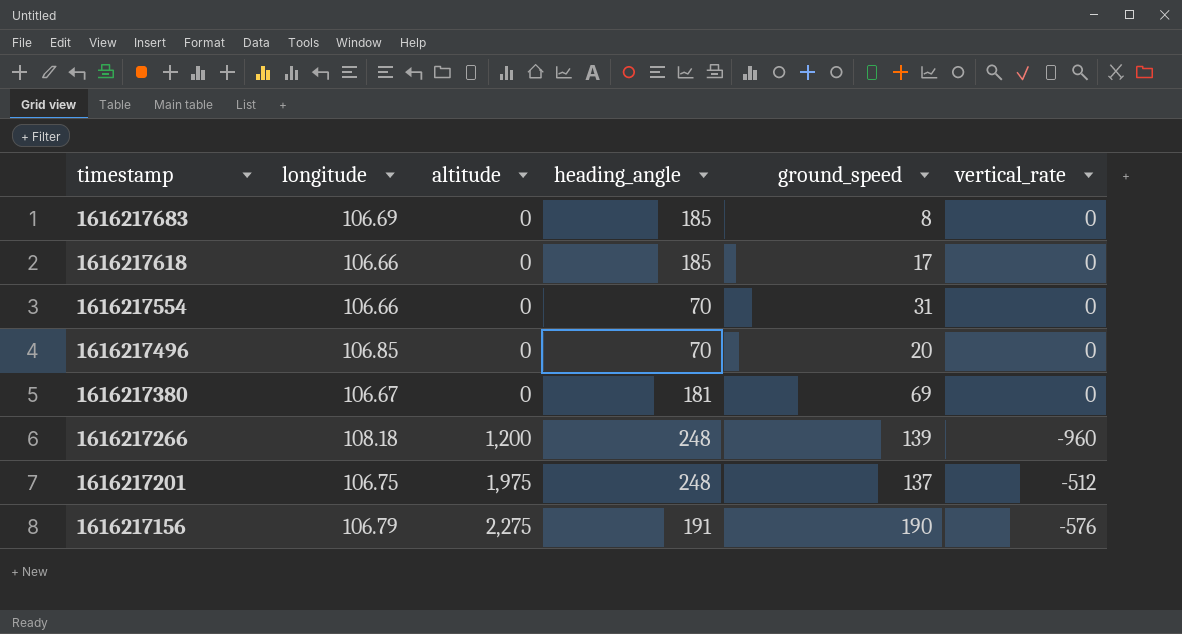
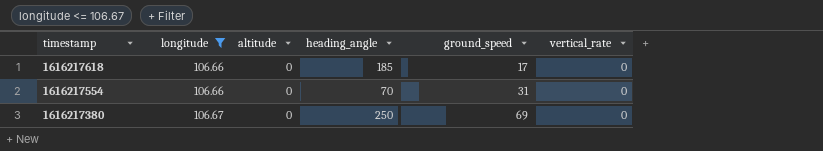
filter: none -> longitude <= 106.67
1616217380 | heading_angle: 181 -> 250

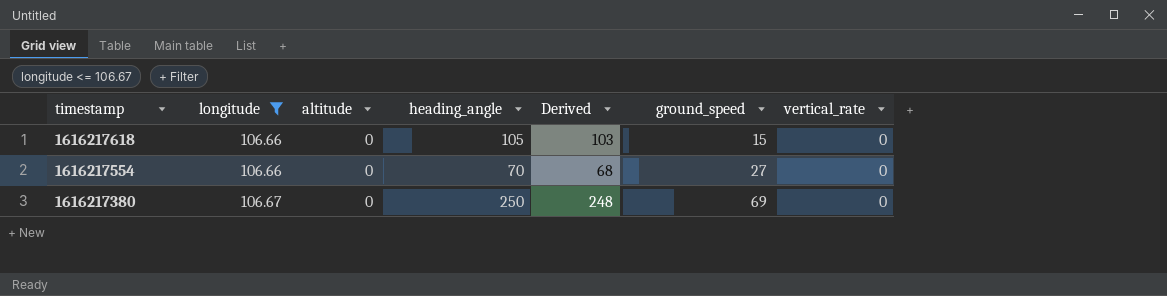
column Derived | formula: none -> [heading_angle] - 2
1616217618 | heading_angle: 185 -> 105
1616217618 | ground_speed: 17 -> 15
1616217554 | ground_speed: 31 -> 27

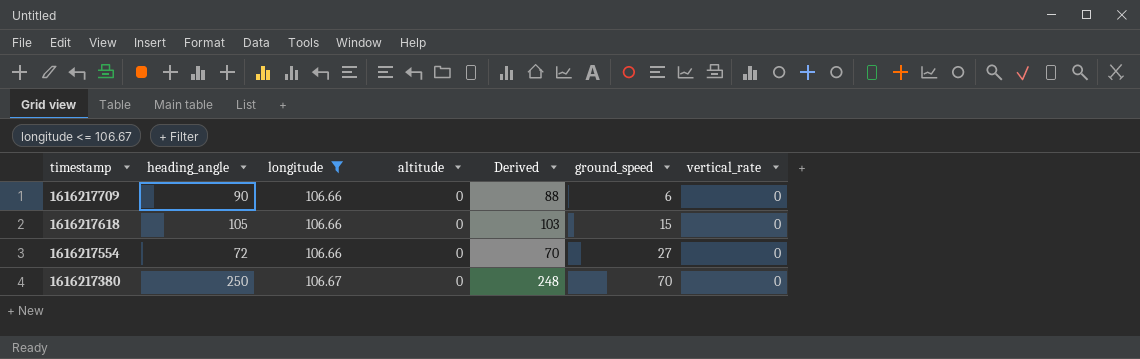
column heading_angle | position: 4 -> 2
row 1616217709: none -> 90 | 106.66 | 0 | 88 | 6 | 0
1616217554 | heading_angle: 70 -> 72
1616217554 | Derived: 68 -> 70
1616217380 | ground_speed: 69 -> 70

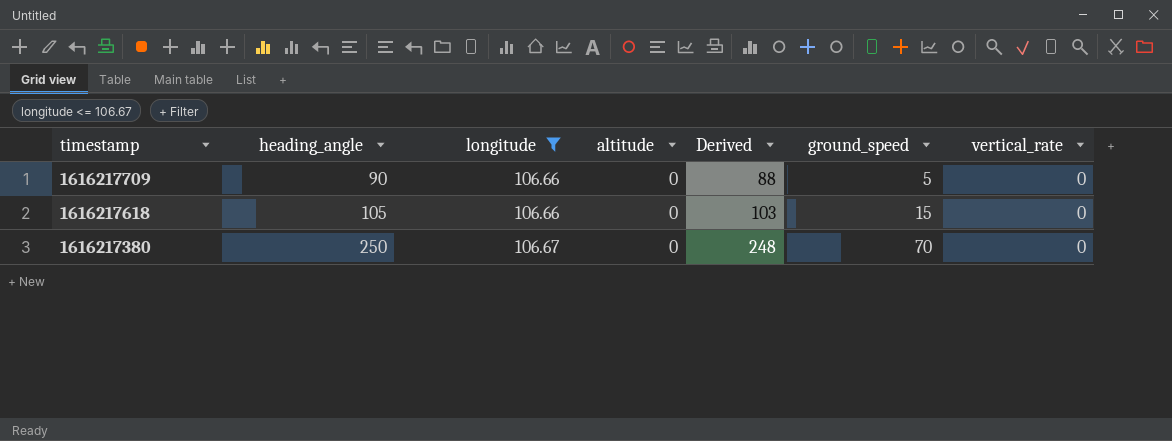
row 1616217554: 72 | 106.66 | 0 | 70 | 27 | 0 -> none
1616217709 | ground_speed: 6 -> 5

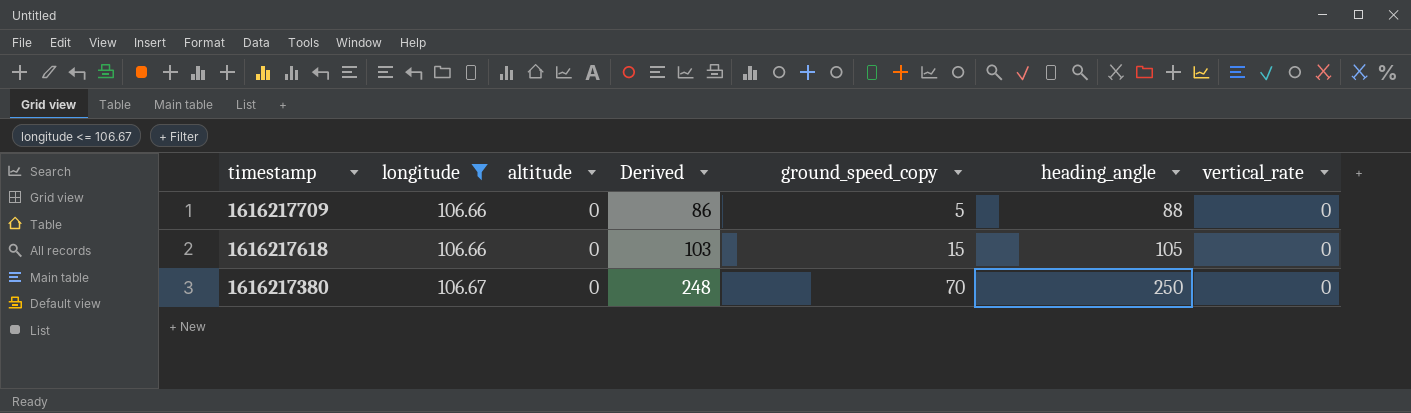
column name: ground_speed -> ground_speed_copy
column heading_angle | position: 2 -> 6
1616217709 | Derived: 88 -> 86
1616217709 | heading_angle: 90 -> 88

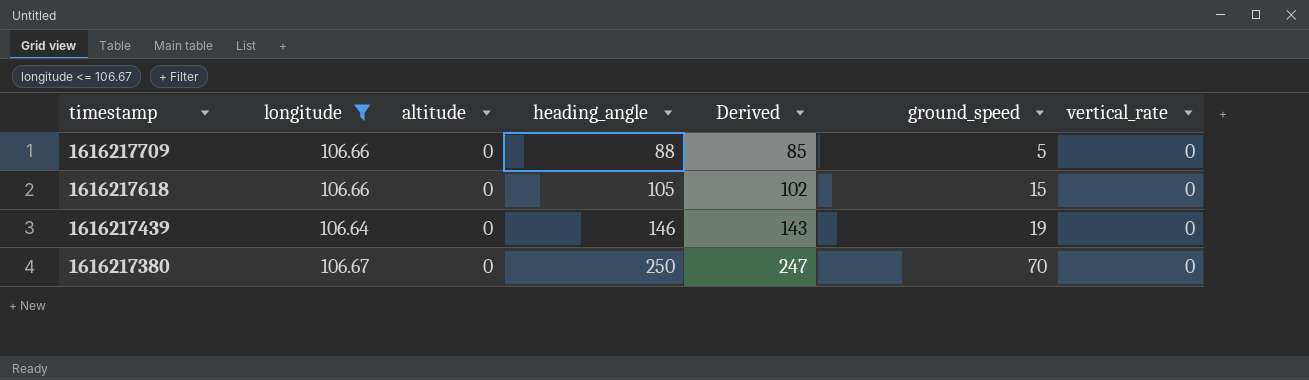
column heading_angle | position: 6 -> 4
column Derived | formula: [heading_angle] - 2 -> [heading_angle] - 3
column name: ground_speed_copy -> ground_speed
row 1616217439: none -> 106.64 | 0 | 146 | 143 | 19 | 0

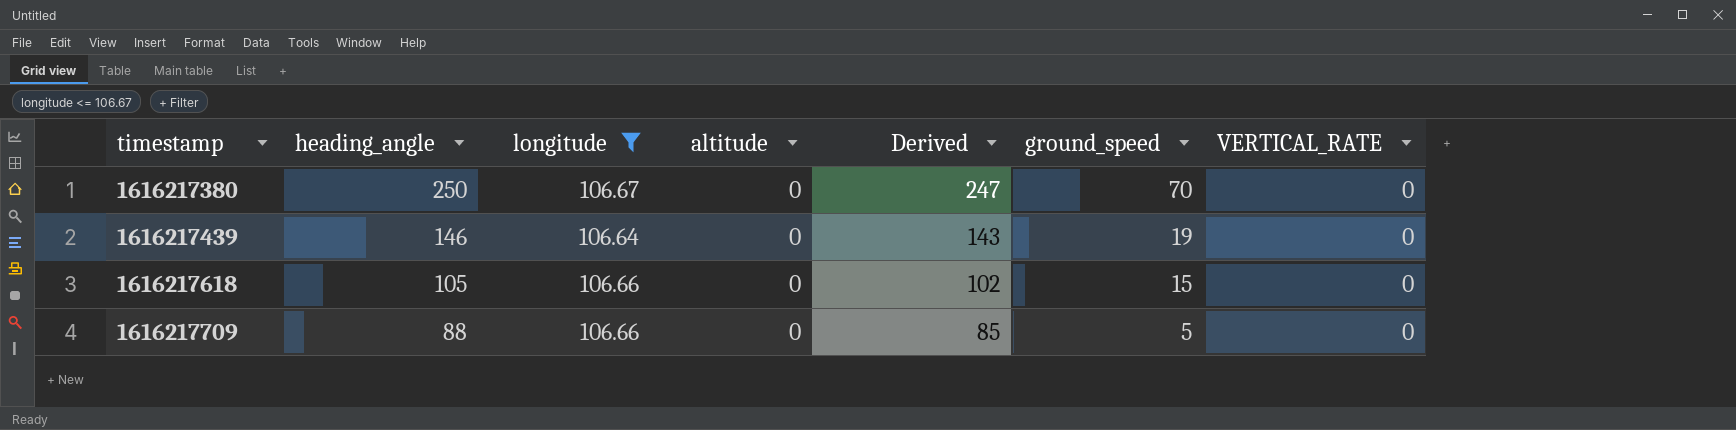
row order: timestamp descending -> timestamp ascending
column heading_angle | position: 4 -> 2
column name: vertical_rate -> VERTICAL_RATE

